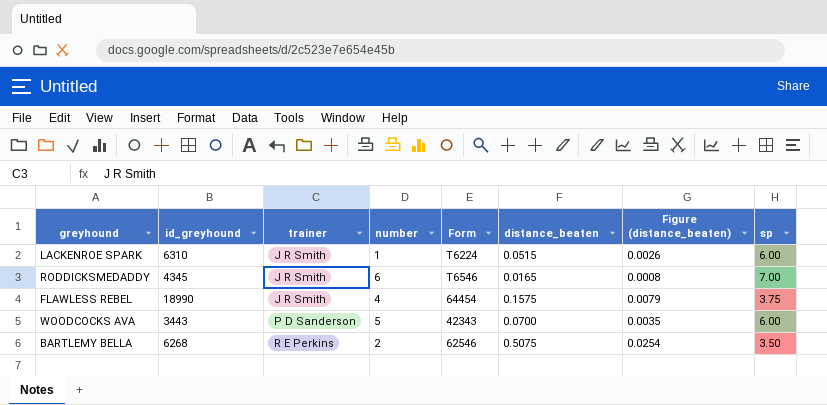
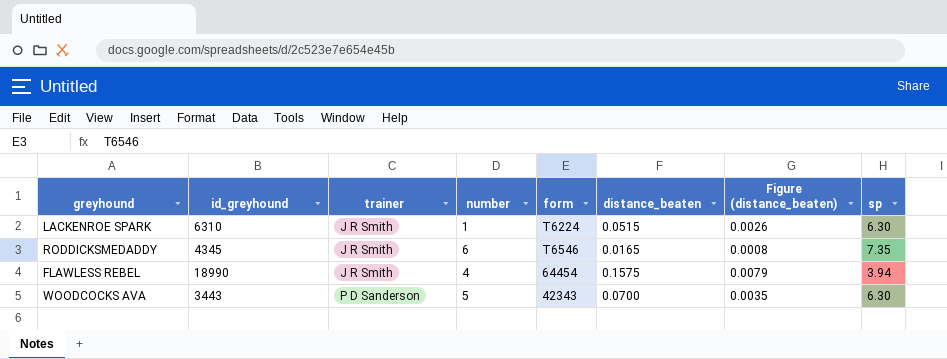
column name: Form -> form
row BARTLEMY BELLA: 6268 | R E Perkins | 2 | 62546 | 0.5075 | 0.0254 | 3.50 -> none
LACKENROE SPARK | sp: 6.00 -> 6.30
RODDICKSMEDADDY | sp: 7.00 -> 7.35
FLAWLESS REBEL | sp: 3.75 -> 3.94
WOODCOCKS AVA | sp: 6.00 -> 6.30

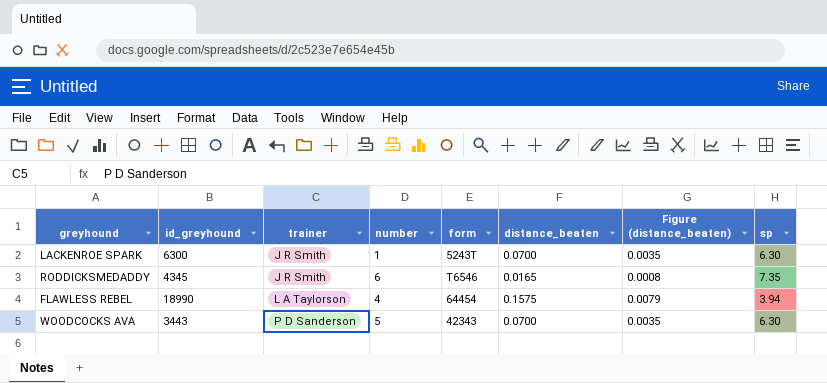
LACKENROE SPARK | id_greyhound: 6310 -> 6300
LACKENROE SPARK | form: T6224 -> 5243T
LACKENROE SPARK | distance_beaten: 0.0515 -> 0.0700
LACKENROE SPARK | Figure (distance_beaten): 0.0026 -> 0.0035
FLAWLESS REBEL | trainer: J R Smith -> L A Taylorson

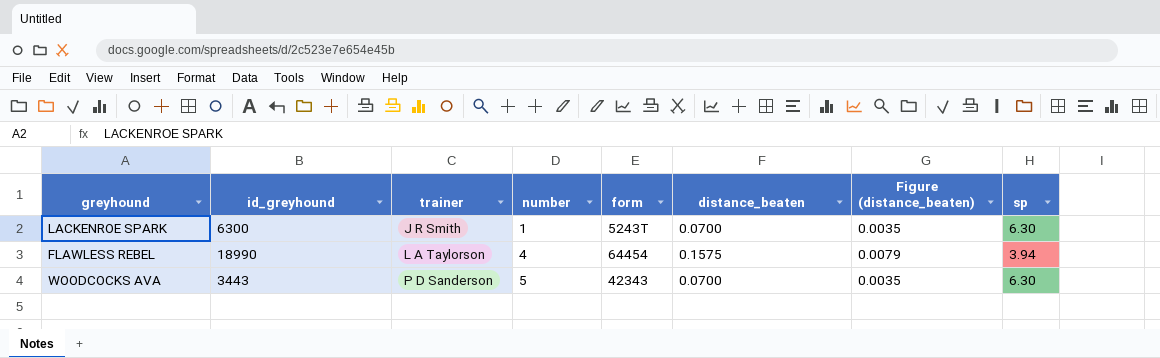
row RODDICKSMEDADDY: 4345 | J R Smith | 6 | T6546 | 0.0165 | 0.0008 | 7.35 -> none

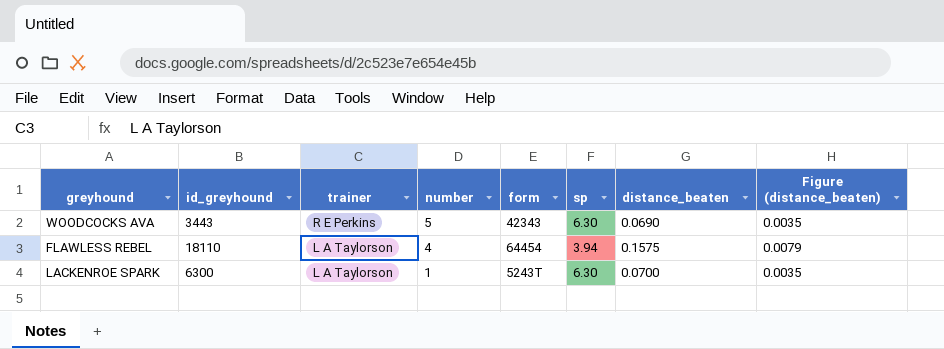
row order: trainer ascending -> trainer descending
column sp | position: 8 -> 6
WOODCOCKS AVA | trainer: P D Sanderson -> R E Perkins
WOODCOCKS AVA | distance_beaten: 0.0700 -> 0.0690
FLAWLESS REBEL | id_greyhound: 18990 -> 18110
LACKENROE SPARK | trainer: J R Smith -> L A Taylorson

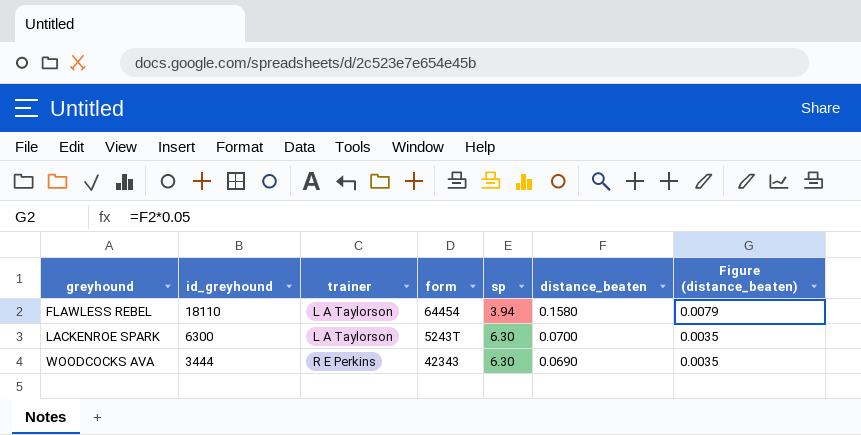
row order: trainer descending -> greyhound ascending
column number | position: 4 -> none
FLAWLESS REBEL | distance_beaten: 0.1575 -> 0.1580
WOODCOCKS AVA | id_greyhound: 3443 -> 3444

